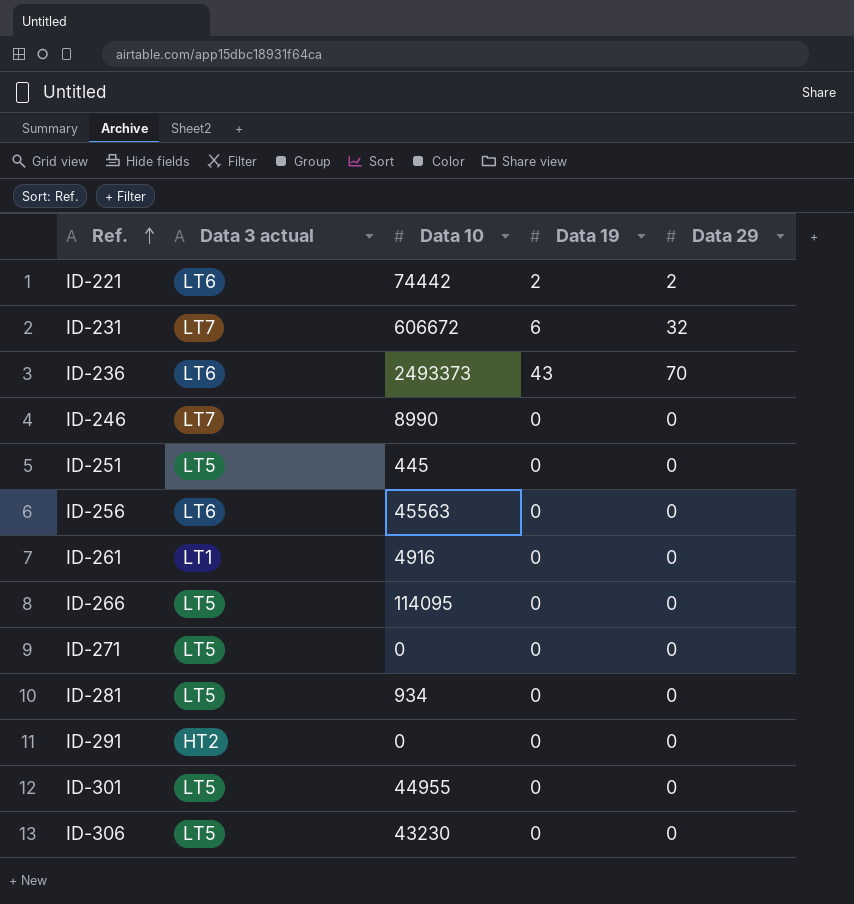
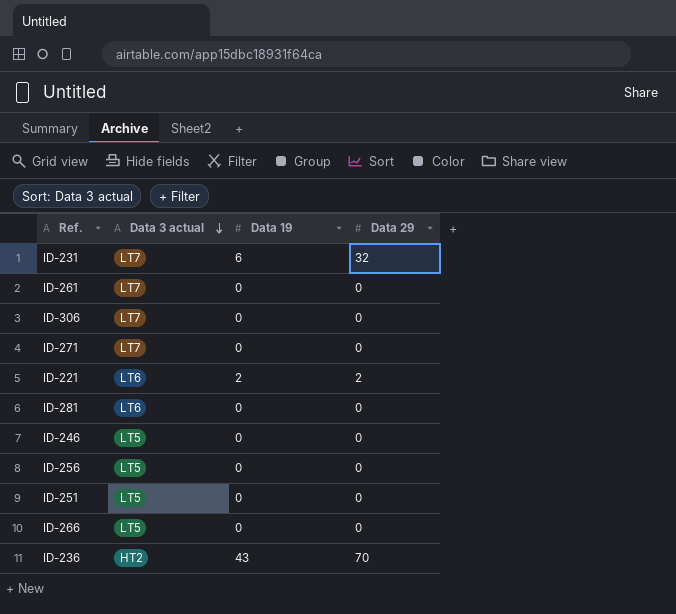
row order: Ref. ascending -> Data 3 actual descending
column Data 10 | position: 3 -> none
row ID-291: HT2 | 0 | 0 | 0 -> none
row ID-301: LT5 | 44955 | 0 | 0 -> none
ID-261 | Data 3 actual: LT1 -> LT7
ID-306 | Data 3 actual: LT5 -> LT7
ID-271 | Data 3 actual: LT5 -> LT7
ID-281 | Data 3 actual: LT5 -> LT6
ID-246 | Data 3 actual: LT7 -> LT5
ID-256 | Data 3 actual: LT6 -> LT5
ID-236 | Data 3 actual: LT6 -> HT2

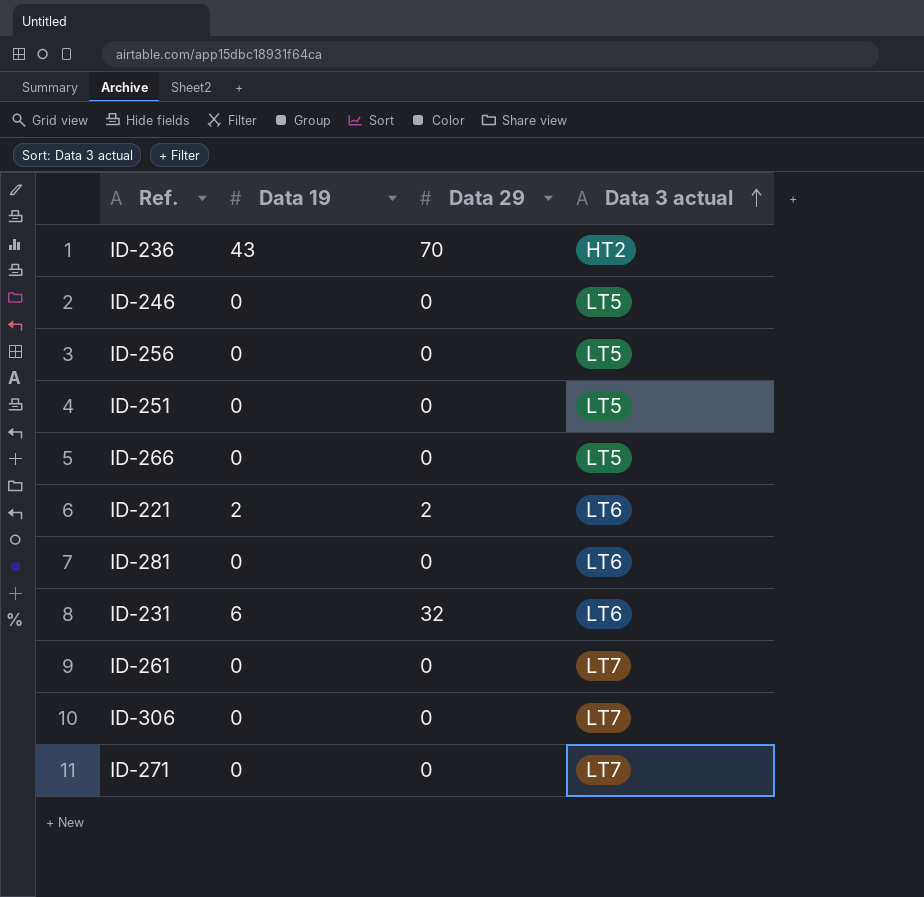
row order: Data 3 actual descending -> Data 3 actual ascending
column Data 3 actual | position: 2 -> 4
ID-231 | Data 3 actual: LT7 -> LT6

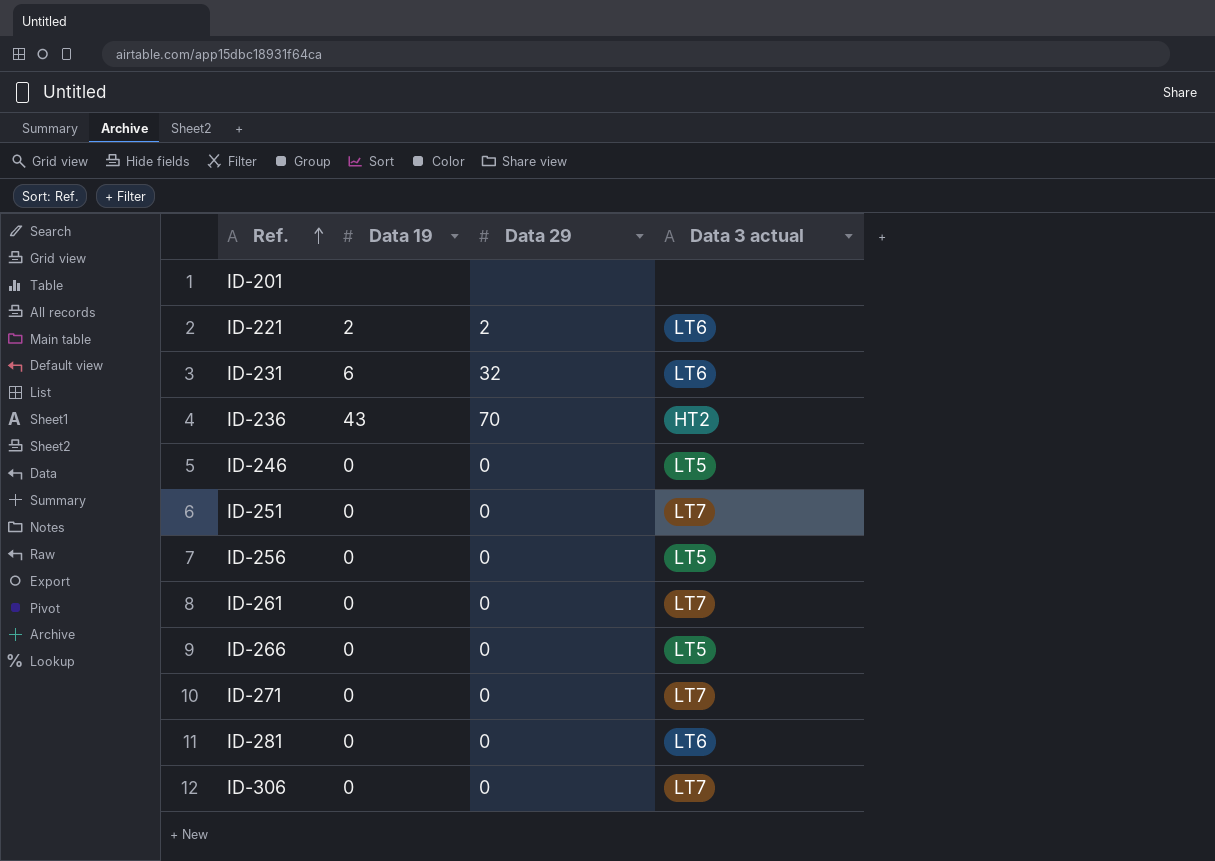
row order: Data 3 actual ascending -> Ref. ascending
row ID-201: none -> none | none | none
ID-251 | Data 3 actual: LT5 -> LT7

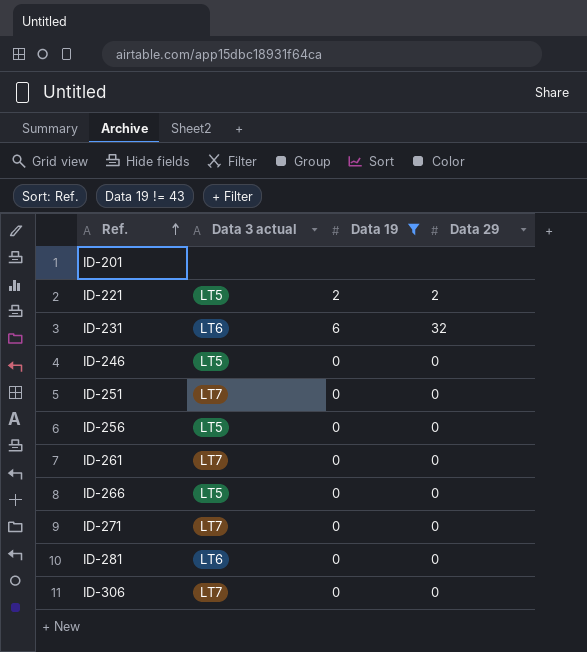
filter: none -> Data 19 != 43
column Data 3 actual | position: 4 -> 2
ID-221 | Data 3 actual: LT6 -> LT5

